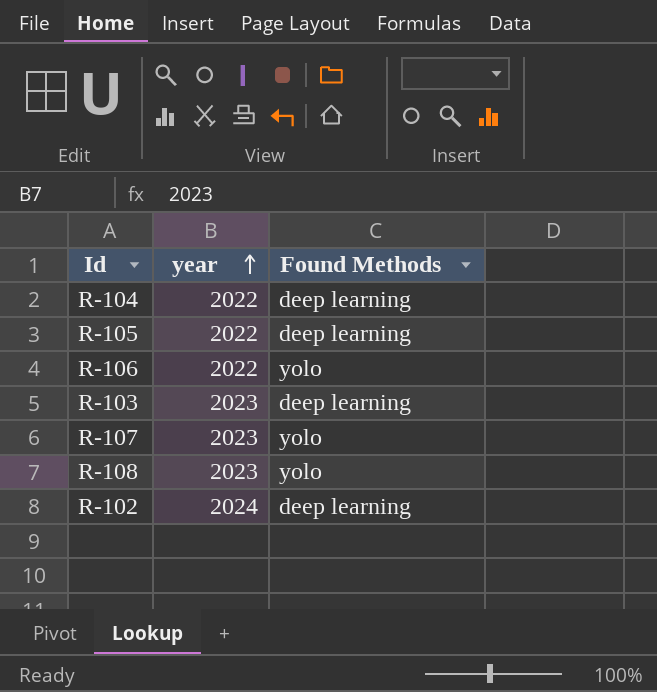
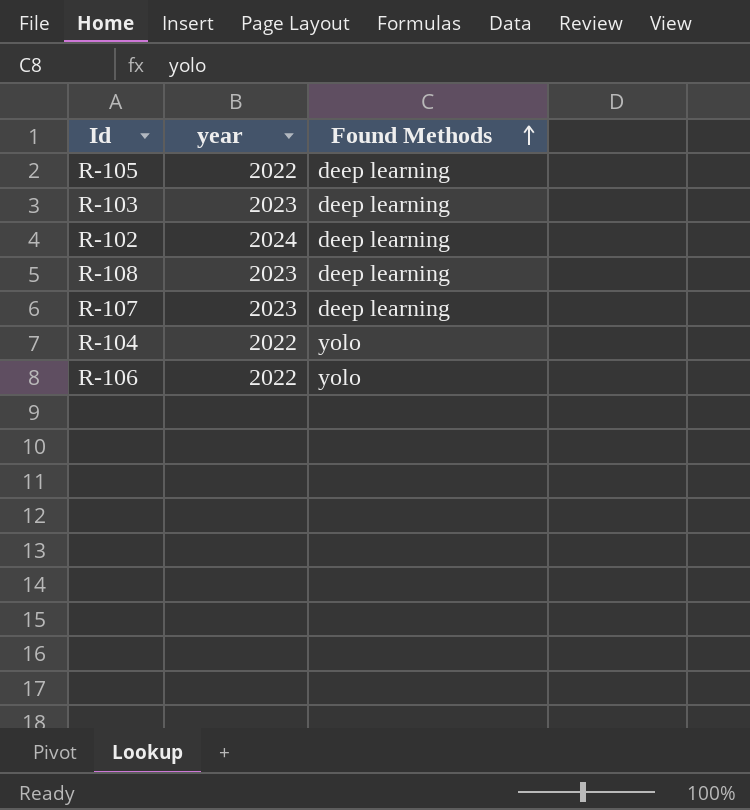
row order: year ascending -> Found Methods ascending
R-108 | Found Methods: yolo -> deep learning
R-107 | Found Methods: yolo -> deep learning
R-104 | Found Methods: deep learning -> yolo

